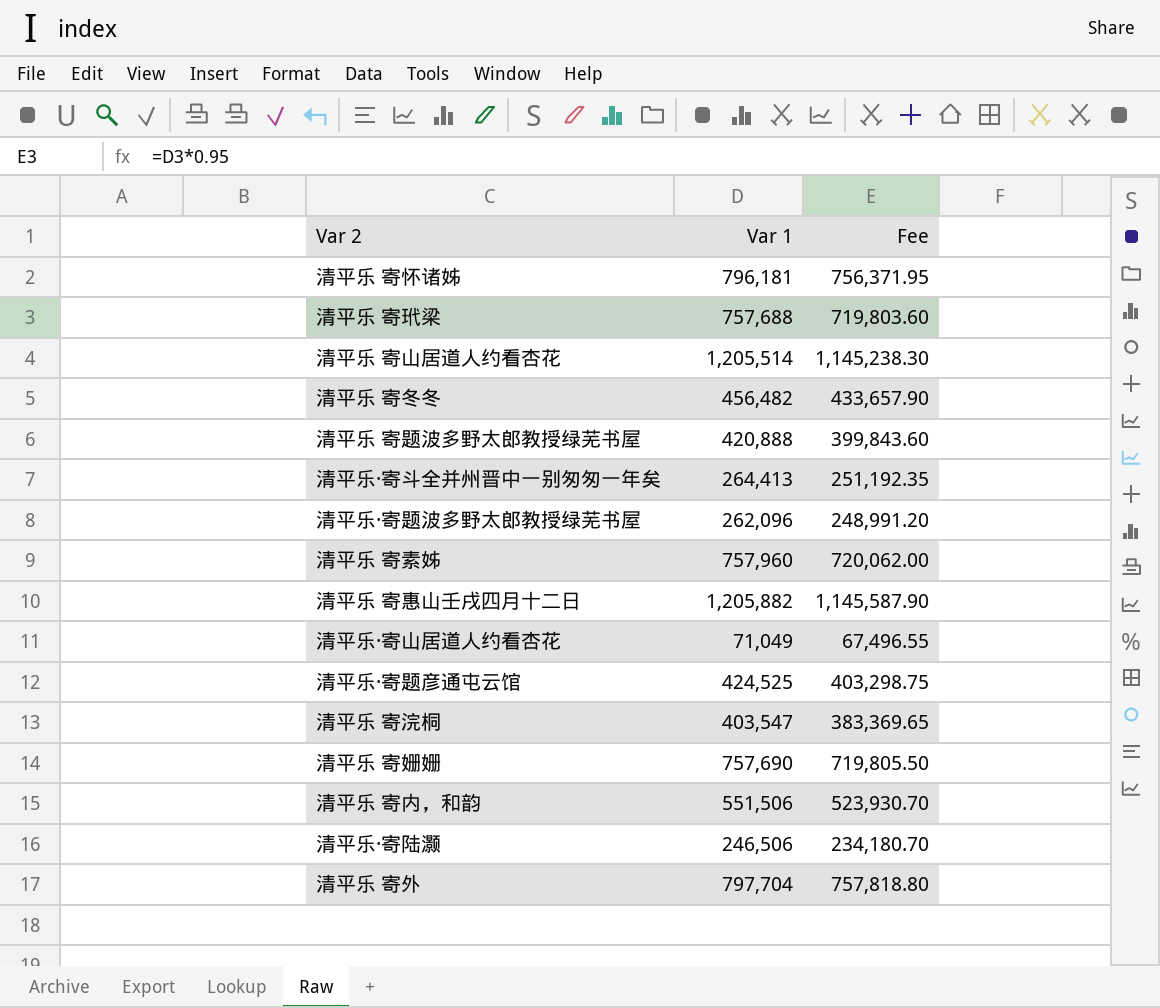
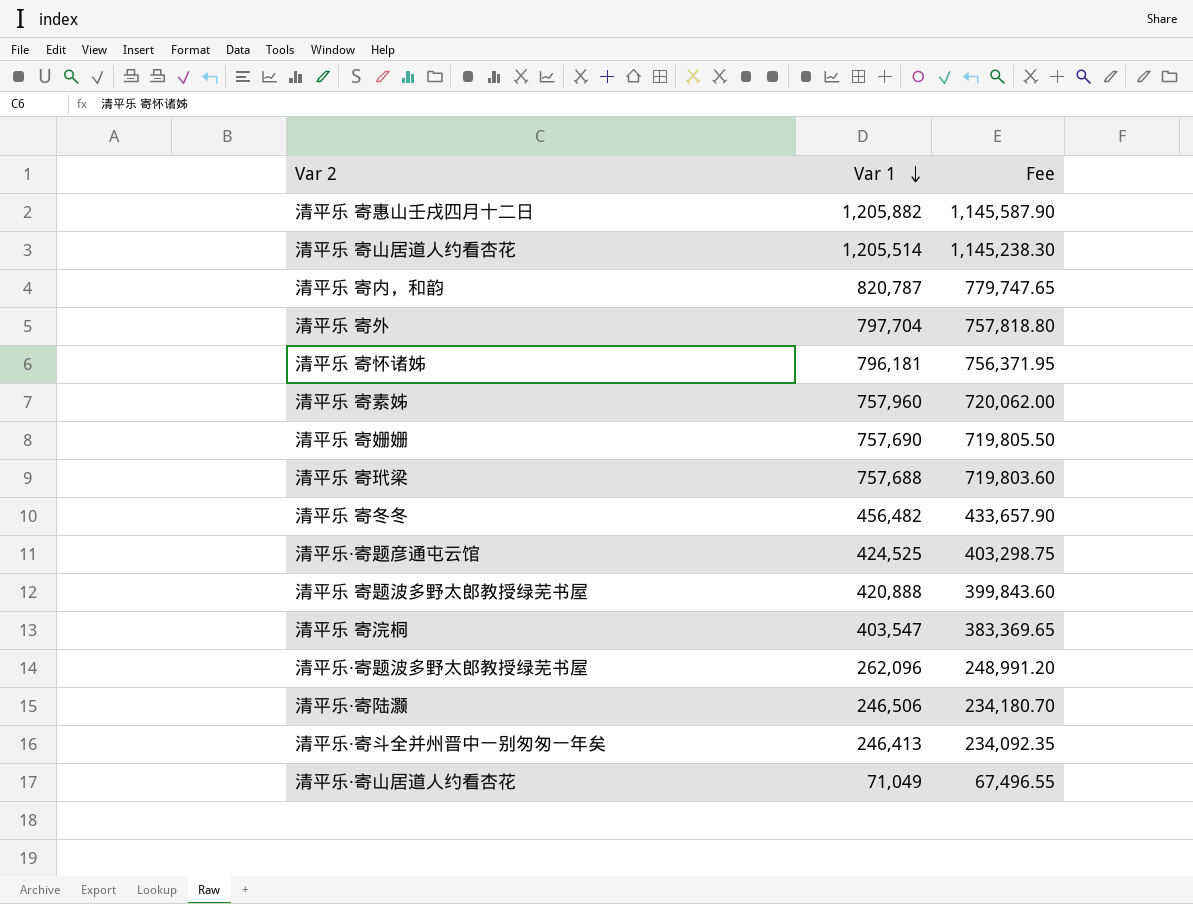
row order: none -> Var 1 descending
清平乐 寄内，和韵 | Var 1: 551,506 -> 820,787
清平乐 寄内，和韵 | Fee: 523,930.70 -> 779,747.65
清平乐·寄斗全并州晋中一别匆匆一年矣 | Var 1: 264,413 -> 246,413
清平乐·寄斗全并州晋中一别匆匆一年矣 | Fee: 251,192.35 -> 234,092.35

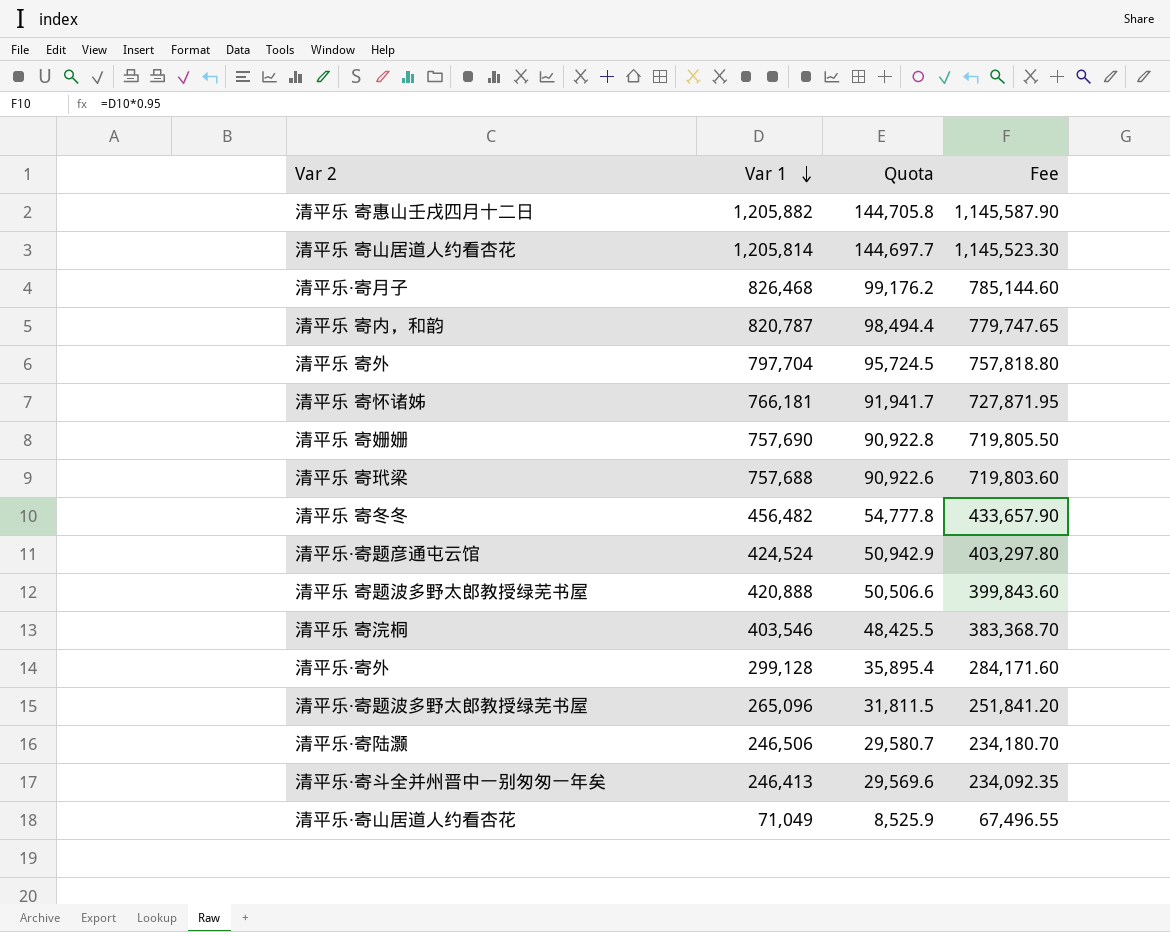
column Quota | formula: none -> [Var 1] * 0.12
row 清平乐 寄素姊: 757,960 | 720,062.00 -> none
清平乐 寄山居道人约看杏花 | Var 1: 1,205,514 -> 1,205,814
清平乐 寄山居道人约看杏花 | Fee: 1,145,238.30 -> 1,145,523.30
row 清平乐·寄月子: none -> 826,468 | 99,176.2 | 785,144.60
清平乐 寄怀诸姊 | Var 1: 796,181 -> 766,181
清平乐 寄怀诸姊 | Fee: 756,371.95 -> 727,871.95
清平乐·寄题彦通屯云馆 | Var 1: 424,525 -> 424,524
清平乐·寄题彦通屯云馆 | Fee: 403,298.75 -> 403,297.80
清平乐 寄浣桐 | Var 1: 403,547 -> 403,546
清平乐 寄浣桐 | Fee: 383,369.65 -> 383,368.70
row 清平乐·寄外: none -> 299,128 | 35,895.4 | 284,171.60
清平乐·寄题波多野太郎教授绿芜书屋 | Var 1: 262,096 -> 265,096
清平乐·寄题波多野太郎教授绿芜书屋 | Fee: 248,991.20 -> 251,841.20

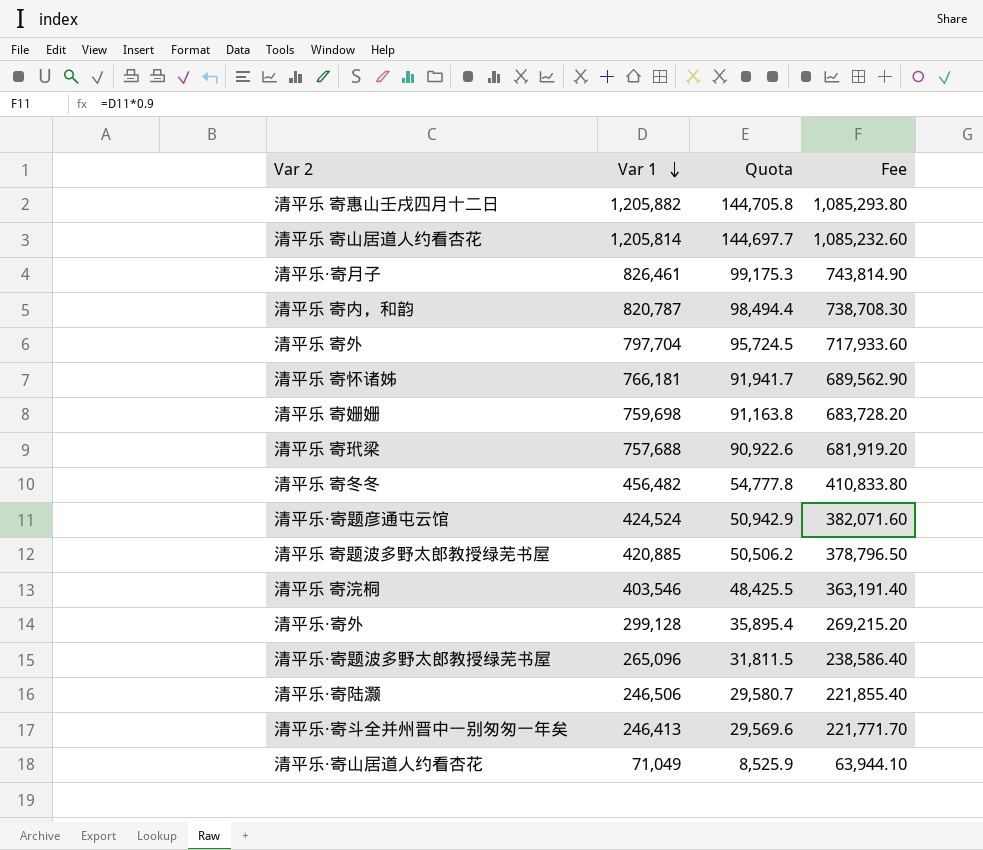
column Fee | formula: [Var 1] * 0.95 -> [Var 1] * 0.9
清平乐·寄月子 | Var 1: 826,468 -> 826,461
清平乐·寄月子 | Quota: 99,176.2 -> 99,175.3
清平乐 寄姗姗 | Var 1: 757,690 -> 759,698
清平乐 寄姗姗 | Quota: 90,922.8 -> 91,163.8
清平乐 寄题波多野太郎教授绿芜书屋 | Var 1: 420,888 -> 420,885
清平乐 寄题波多野太郎教授绿芜书屋 | Quota: 50,506.6 -> 50,506.2

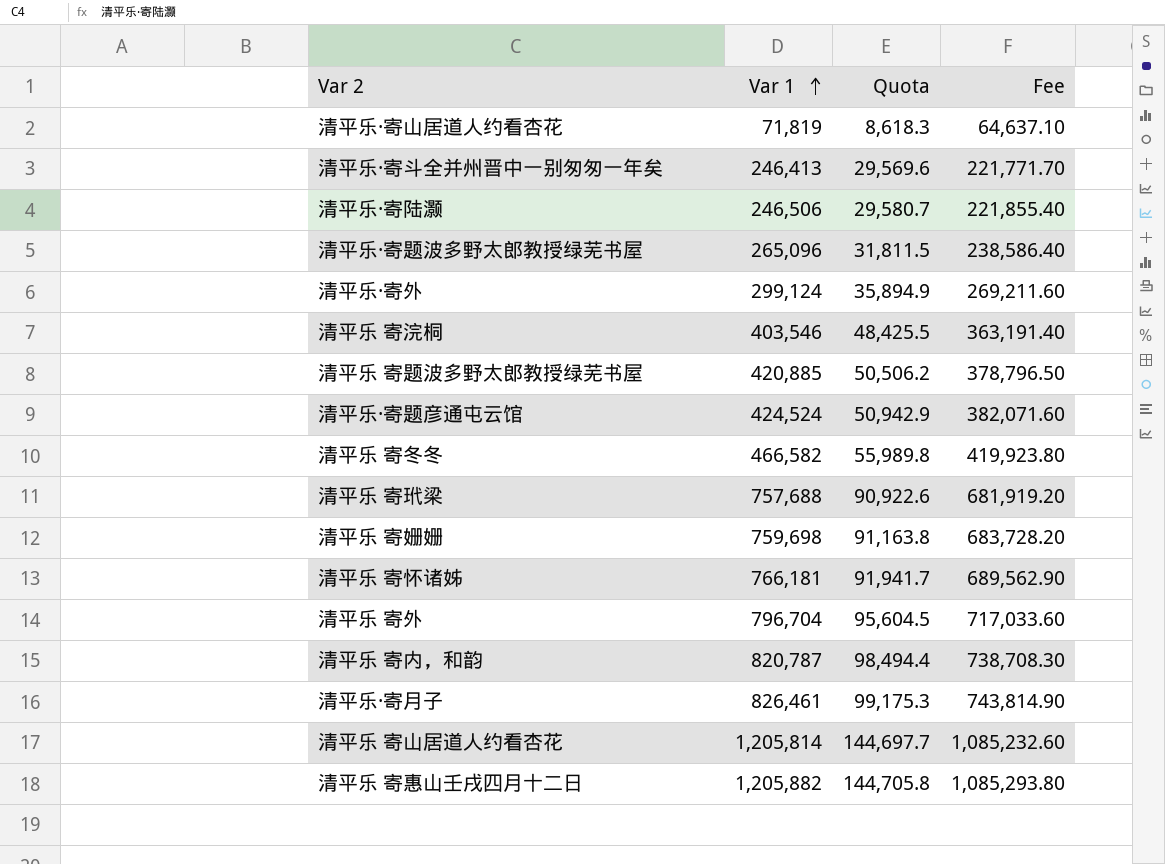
row order: Var 1 descending -> Var 1 ascending
清平乐·寄山居道人约看杏花 | Var 1: 71,049 -> 71,819
清平乐·寄山居道人约看杏花 | Quota: 8,525.9 -> 8,618.3
清平乐·寄山居道人约看杏花 | Fee: 63,944.10 -> 64,637.10
清平乐·寄外 | Var 1: 299,128 -> 299,124
清平乐·寄外 | Quota: 35,895.4 -> 35,894.9
清平乐·寄外 | Fee: 269,215.20 -> 269,211.60
清平乐 寄冬冬 | Var 1: 456,482 -> 466,582
清平乐 寄冬冬 | Quota: 54,777.8 -> 55,989.8
清平乐 寄冬冬 | Fee: 410,833.80 -> 419,923.80
清平乐 寄外 | Var 1: 797,704 -> 796,704
清平乐 寄外 | Quota: 95,724.5 -> 95,604.5
清平乐 寄外 | Fee: 717,933.60 -> 717,033.60

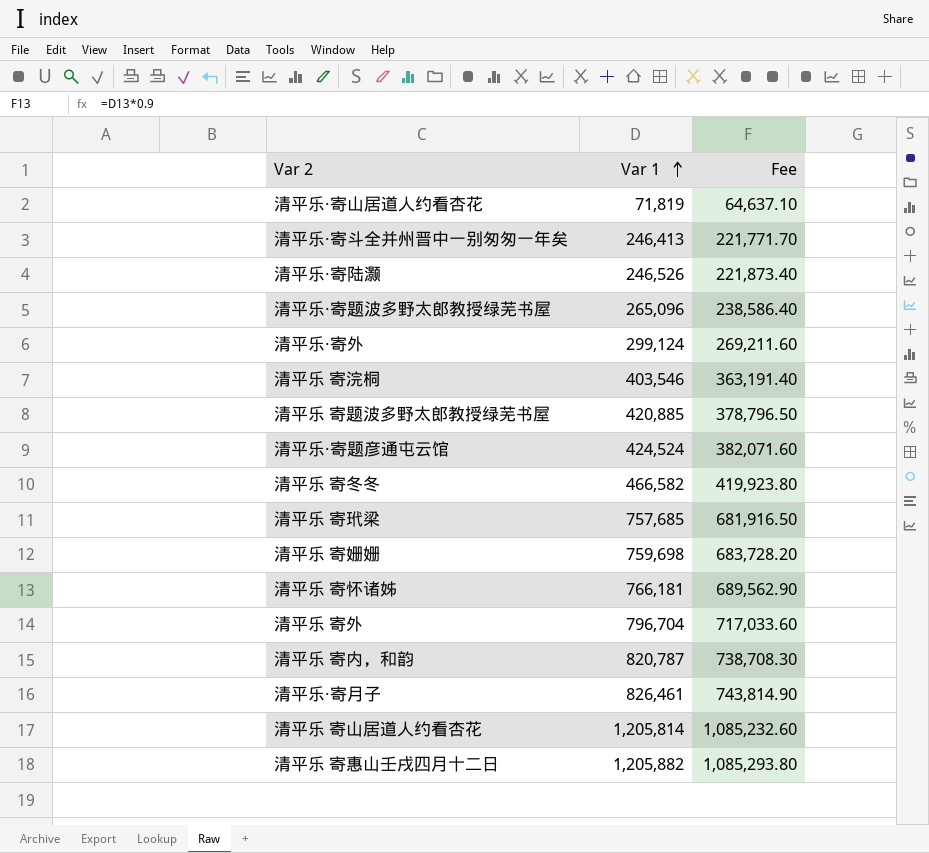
column Quota | formula: [Var 1] * 0.12 -> none
清平乐·寄陆灏 | Var 1: 246,506 -> 246,526
清平乐·寄陆灏 | Fee: 221,855.40 -> 221,873.40
清平乐 寄玳梁 | Var 1: 757,688 -> 757,685
清平乐 寄玳梁 | Fee: 681,919.20 -> 681,916.50

